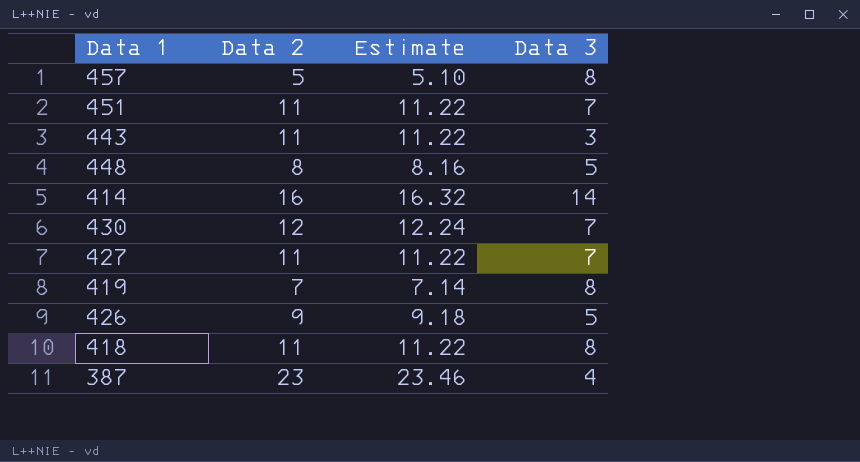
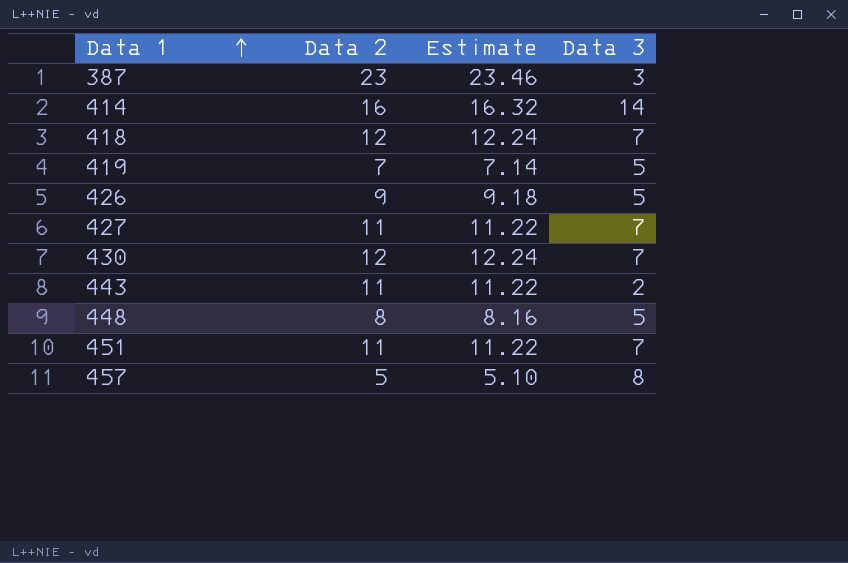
row order: none -> Data 1 ascending
387 | Data 3: 4 -> 3
418 | Data 2: 11 -> 12
418 | Estimate: 11.22 -> 12.24
418 | Data 3: 8 -> 7
419 | Data 3: 8 -> 5
443 | Data 3: 3 -> 2

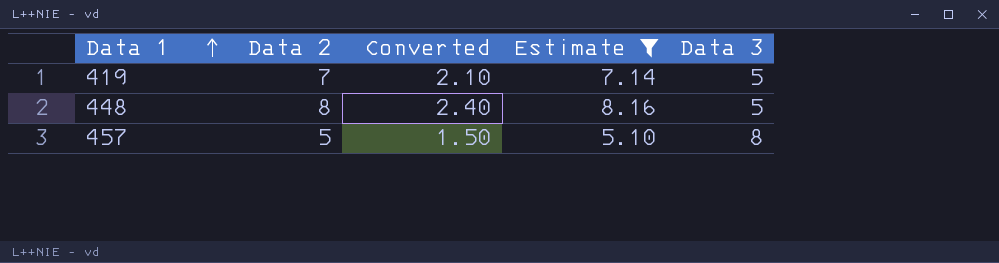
filter: none -> Estimate <= 8.16
column Converted | formula: none -> [Data 2] * 0.3

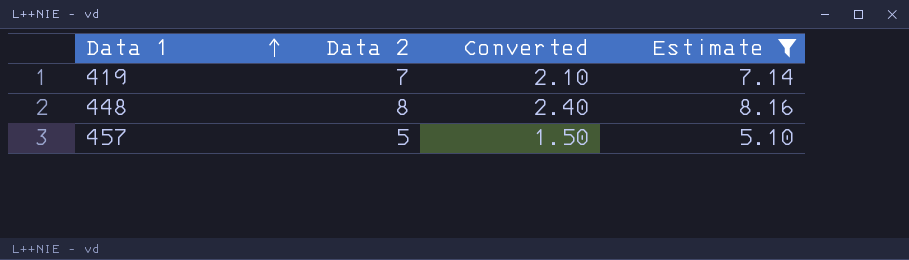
column Data 3 | position: 5 -> none

